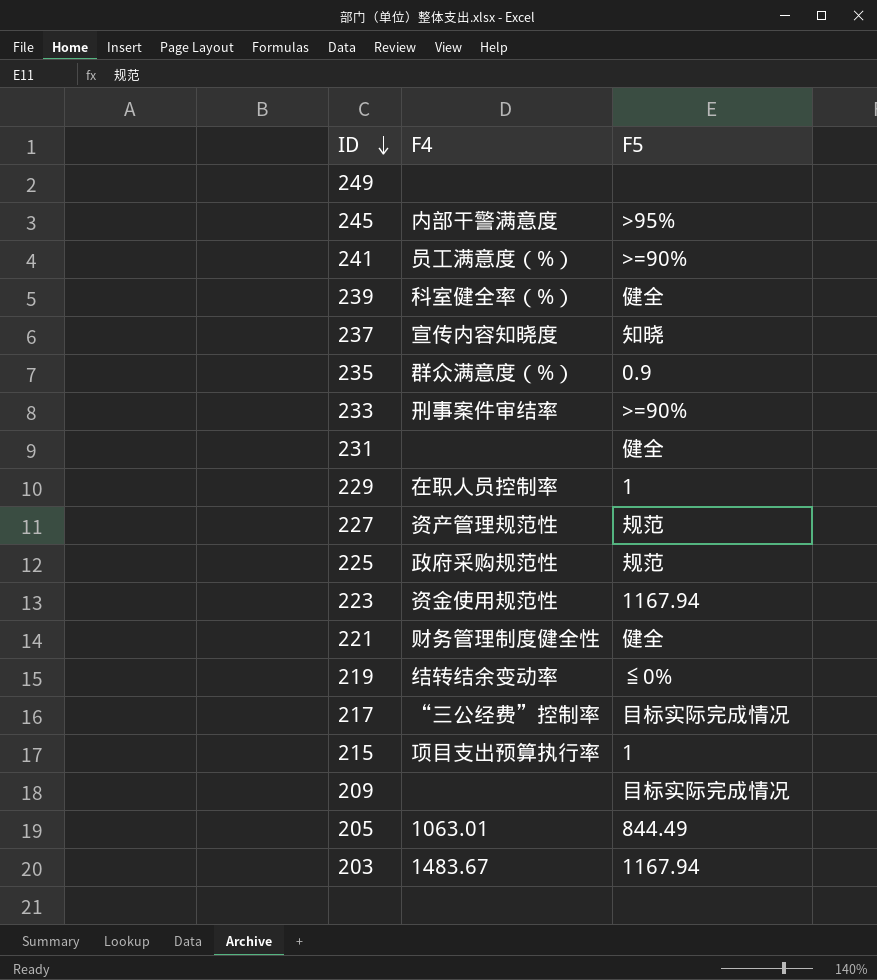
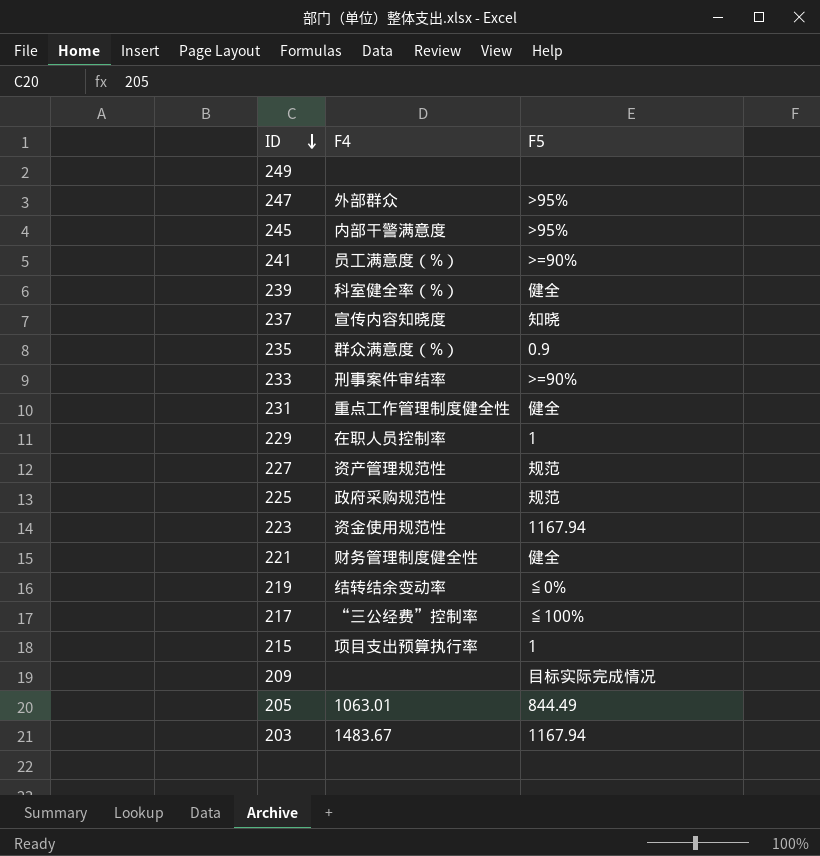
row 247: none -> 外部群众 | >95%
231 | F4: none -> 重点工作管理制度健全性
217 | F5: 目标实际完成情况 -> ≦100%

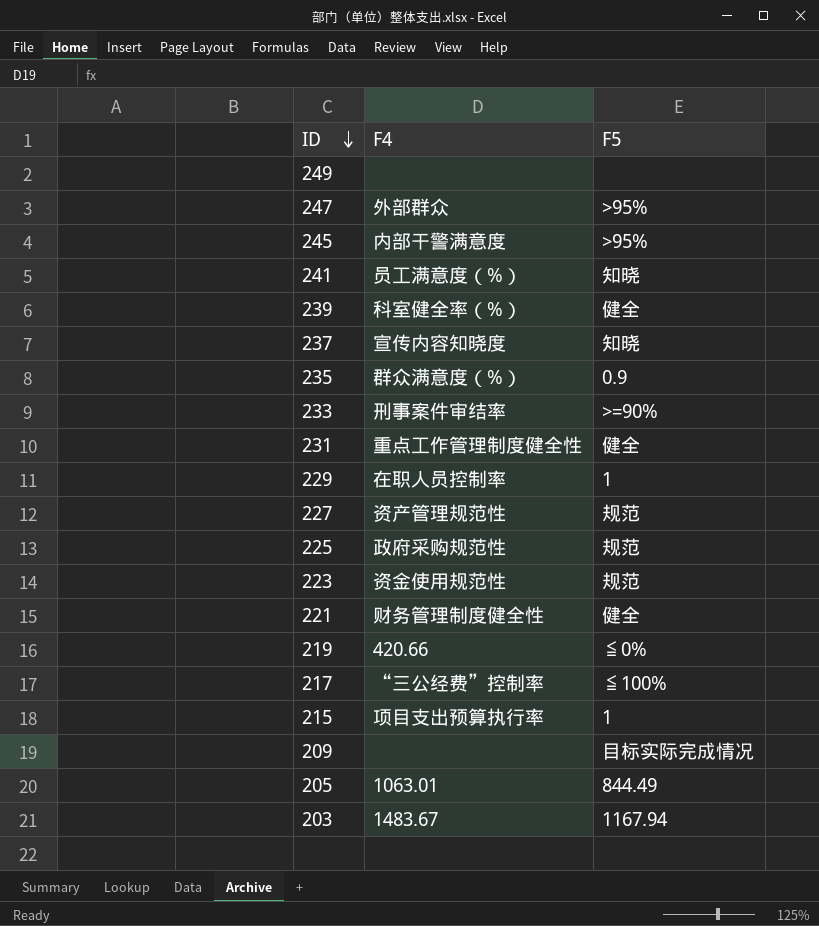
241 | F5: >=90% -> 知晓
223 | F5: 1167.94 -> 规范
219 | F4: 结转结余变动率 -> 420.66

